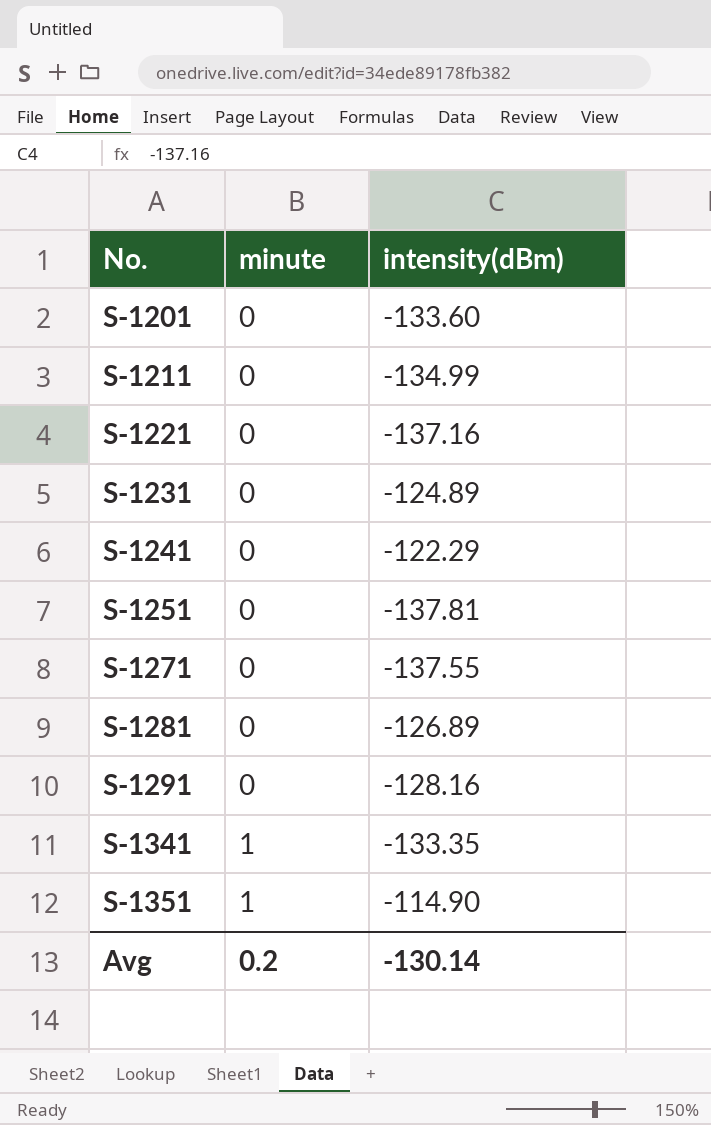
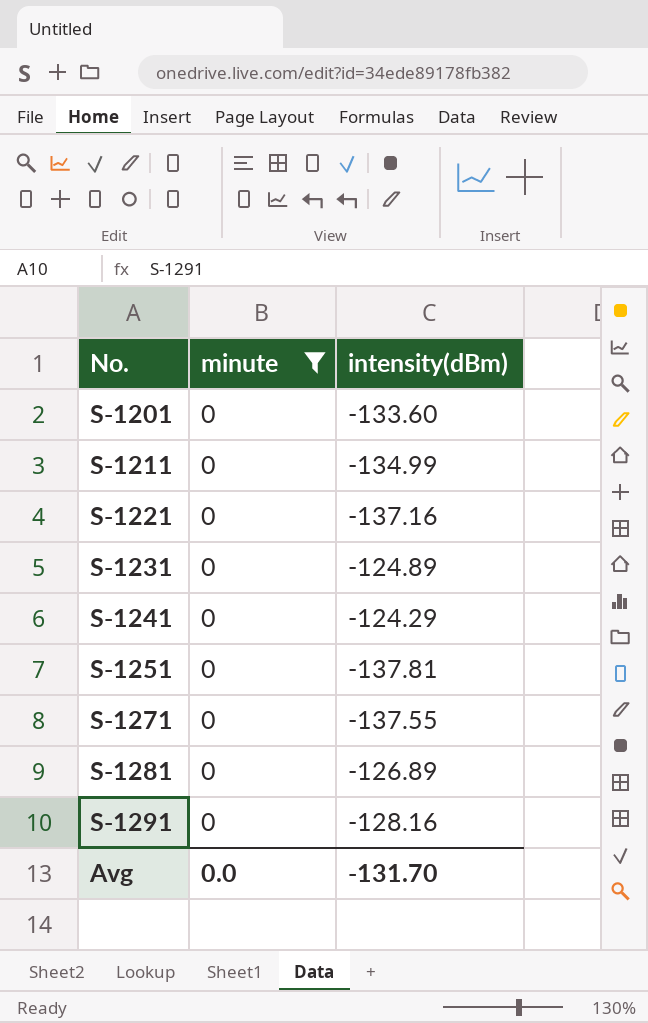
filter: none -> minute = 0
S-1241 | intensity(dBm): -122.29 -> -124.29
Avg | minute: 0.2 -> 0.0
Avg | intensity(dBm): -130.14 -> -131.70

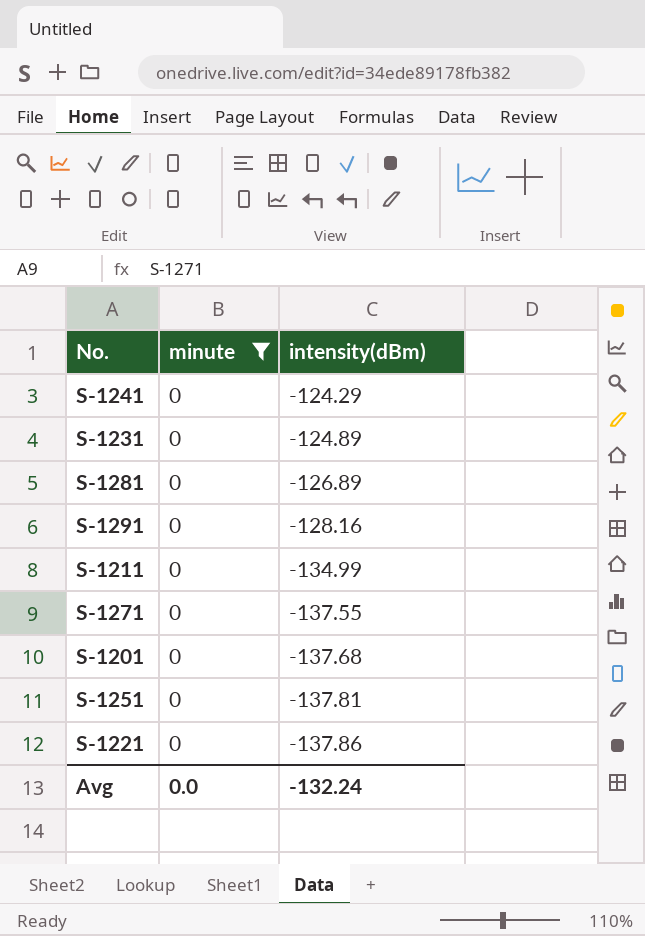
row order: No. ascending -> intensity(dBm) descending
S-1201 | intensity(dBm): -133.60 -> -137.68
S-1221 | intensity(dBm): -137.16 -> -137.86
Avg | intensity(dBm): -131.70 -> -132.24

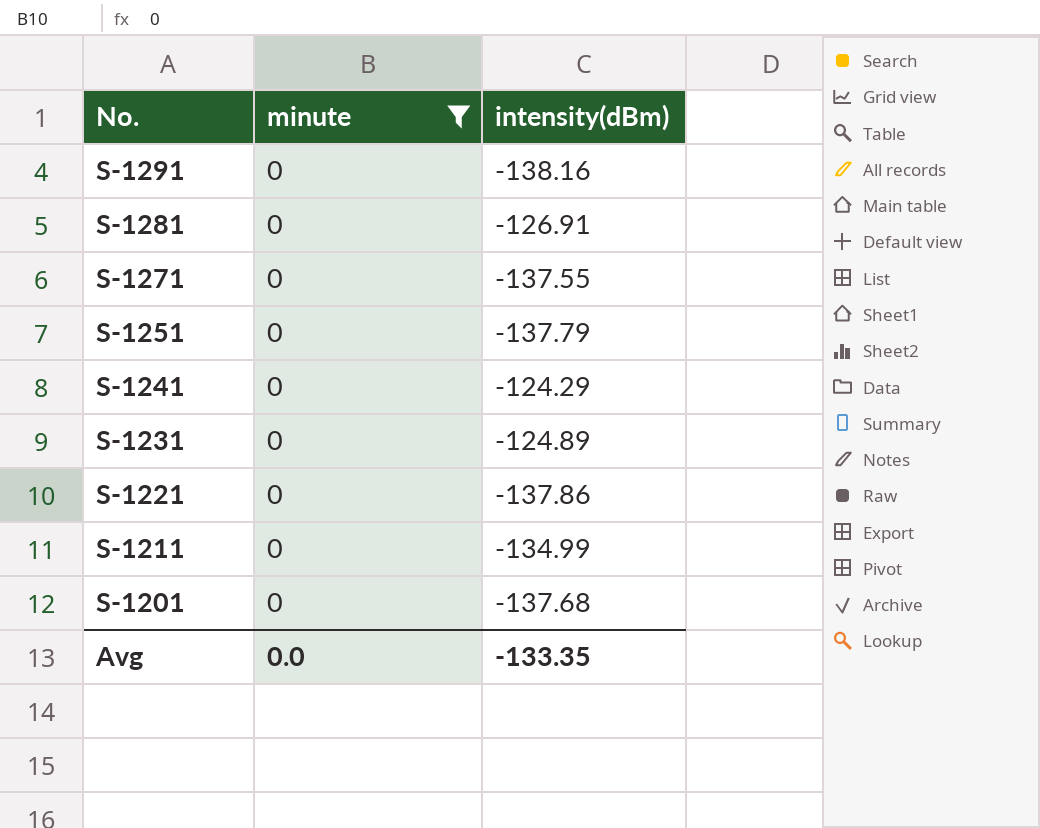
row order: intensity(dBm) descending -> No. descending
S-1291 | intensity(dBm): -128.16 -> -138.16
S-1281 | intensity(dBm): -126.89 -> -126.91
S-1251 | intensity(dBm): -137.81 -> -137.79
Avg | intensity(dBm): -132.24 -> -133.35

